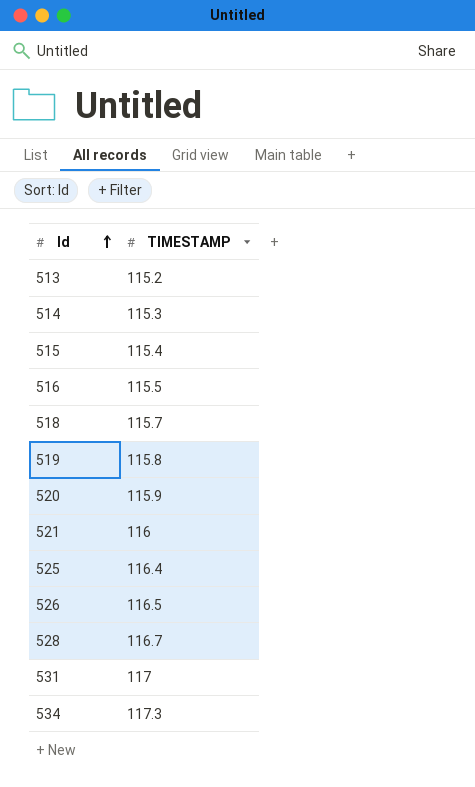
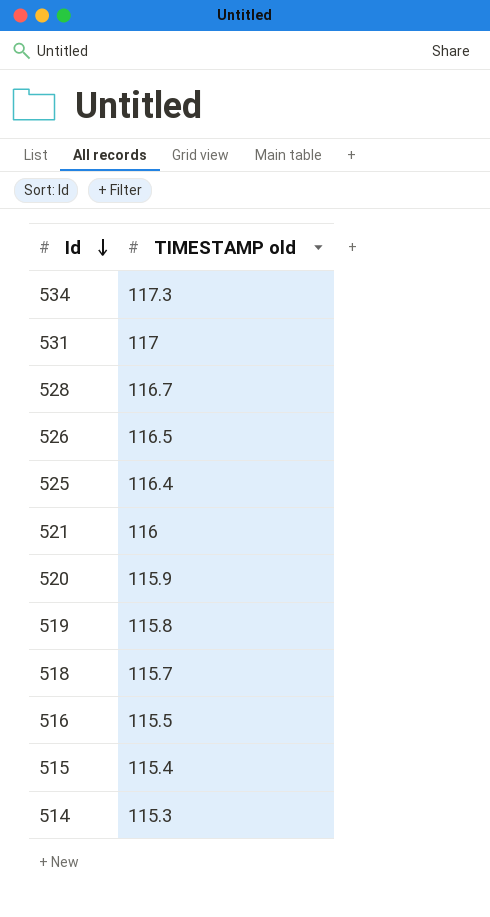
row order: Id ascending -> Id descending
column name: TIMESTAMP -> TIMESTAMP old
row 513: 115.2 -> none

